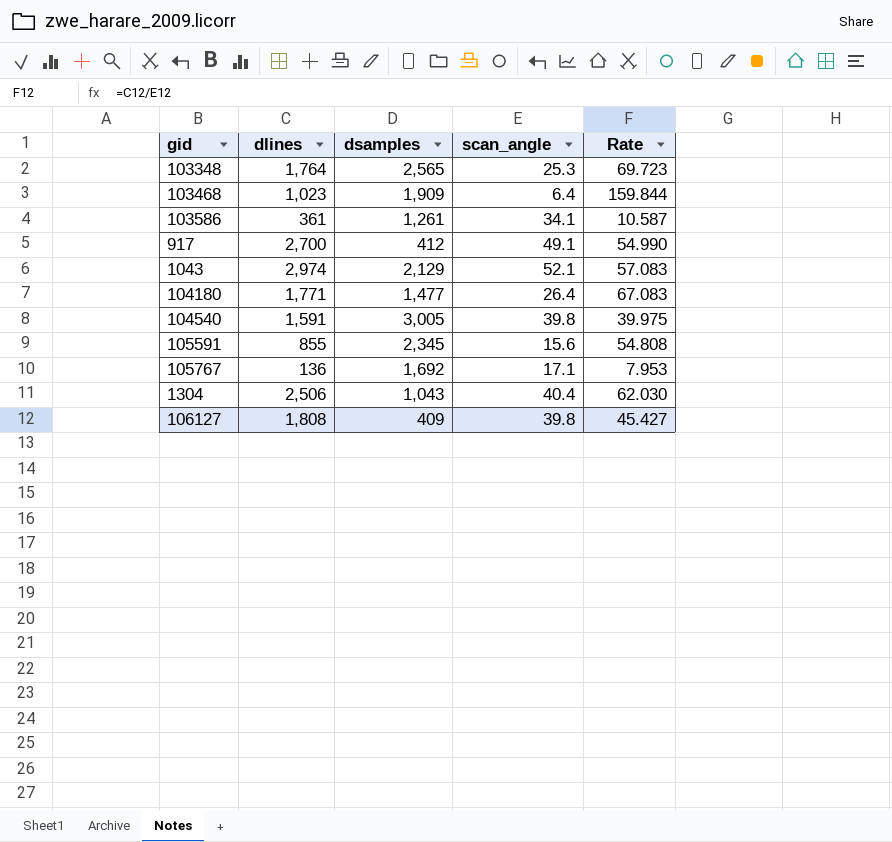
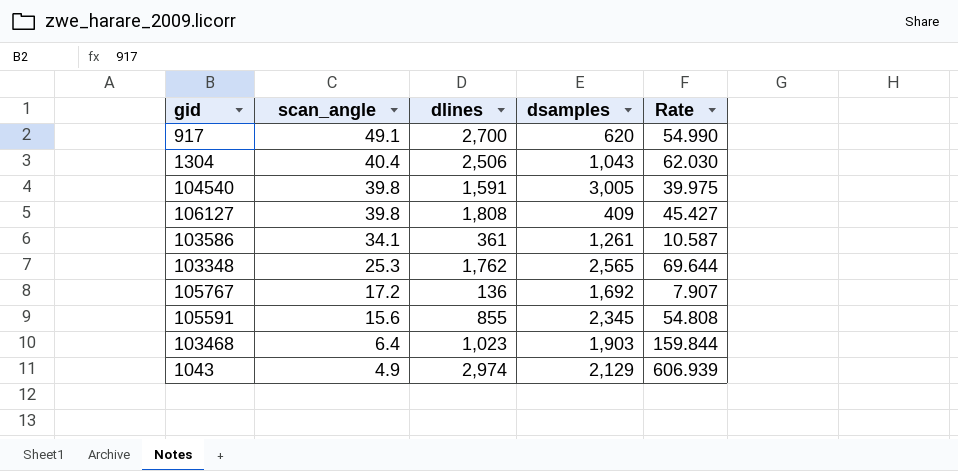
row order: none -> scan_angle descending
column scan_angle | position: 4 -> 2
row 104180: 1,771 | 1,477 | 26.4 | 67.083 -> none
917 | dsamples: 412 -> 620
103348 | dlines: 1,764 -> 1,762
103348 | Rate: 69.723 -> 69.644
105767 | scan_angle: 17.1 -> 17.2
105767 | Rate: 7.953 -> 7.907
103468 | dsamples: 1,909 -> 1,903
1043 | scan_angle: 52.1 -> 4.9
1043 | Rate: 57.083 -> 606.939

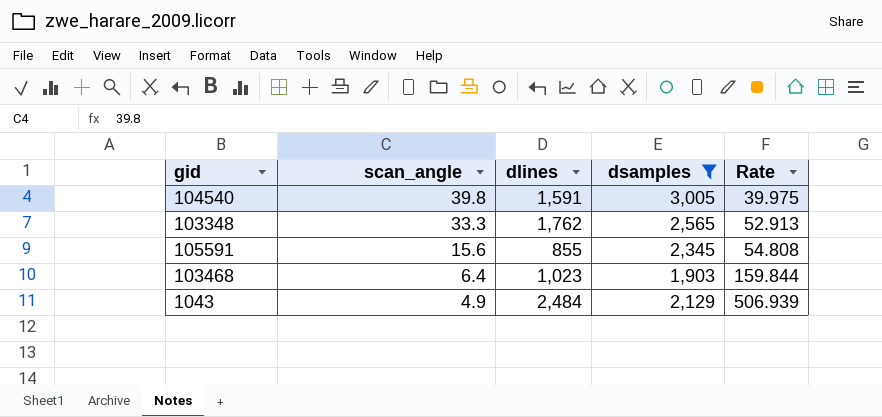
filter: none -> dsamples >= 1,903
103348 | scan_angle: 25.3 -> 33.3
103348 | Rate: 69.644 -> 52.913
1043 | dlines: 2,974 -> 2,484
1043 | Rate: 606.939 -> 506.939

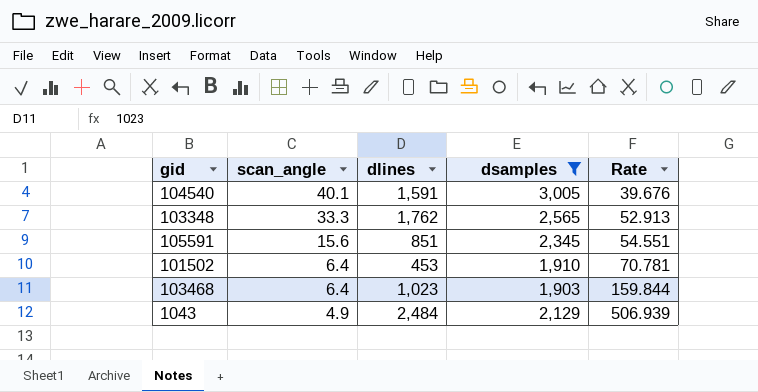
104540 | scan_angle: 39.8 -> 40.1
104540 | Rate: 39.975 -> 39.676
105591 | dlines: 855 -> 851
105591 | Rate: 54.808 -> 54.551
row 101502: none -> 6.4 | 453 | 1,910 | 70.781

